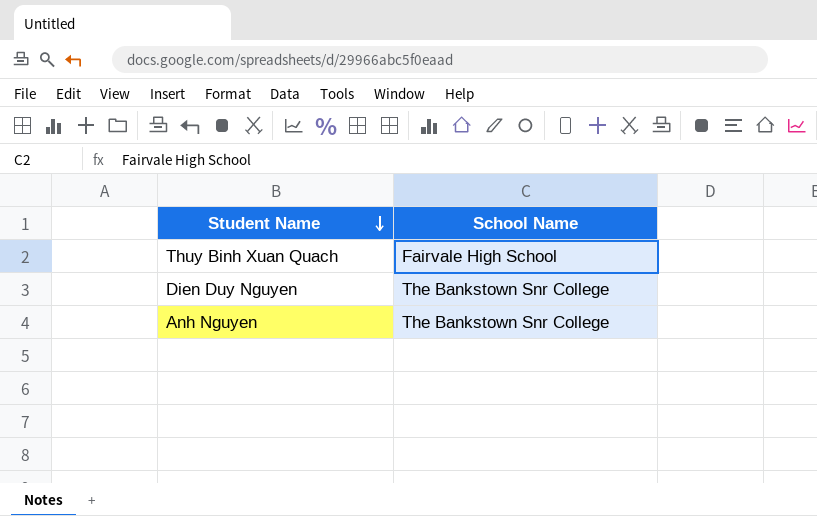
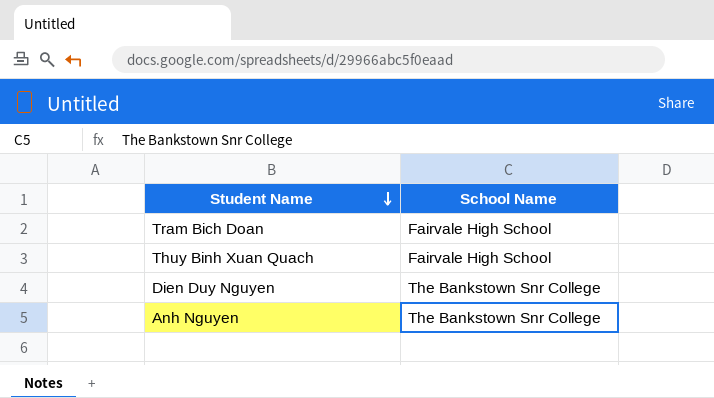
row Tram Bich Doan: none -> Fairvale High School

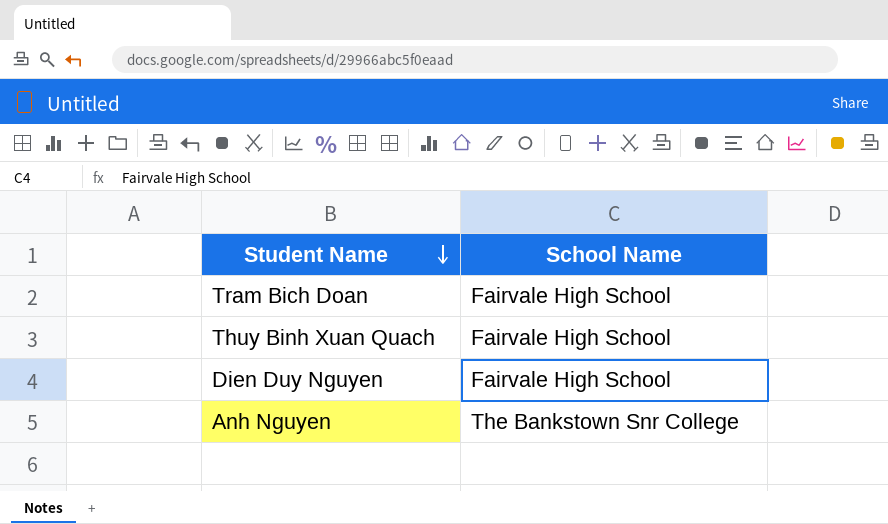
Dien Duy Nguyen | School Name: The Bankstown Snr College -> Fairvale High School

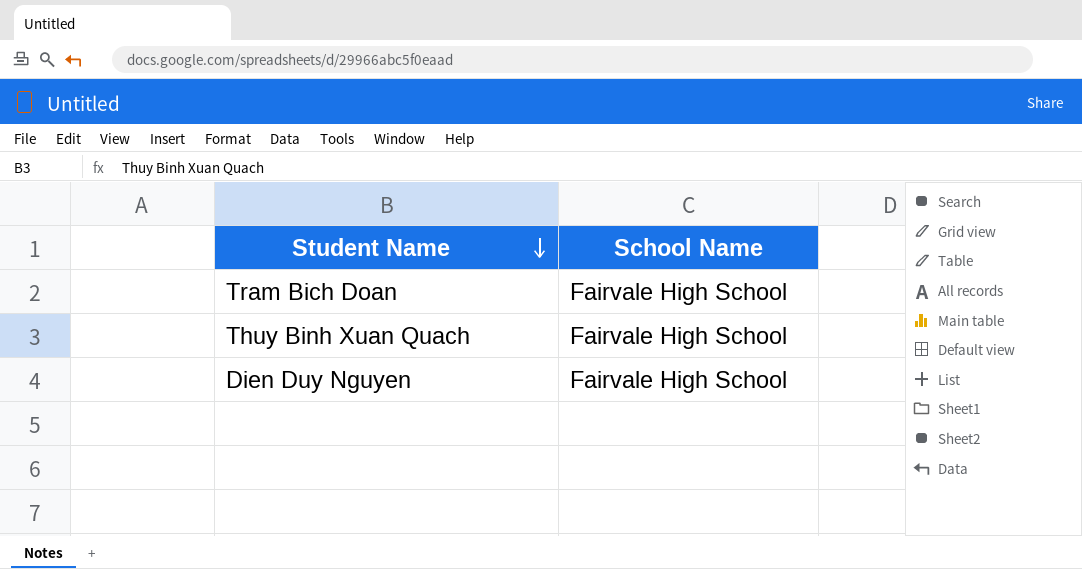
row Anh Nguyen: The Bankstown Snr College -> none

